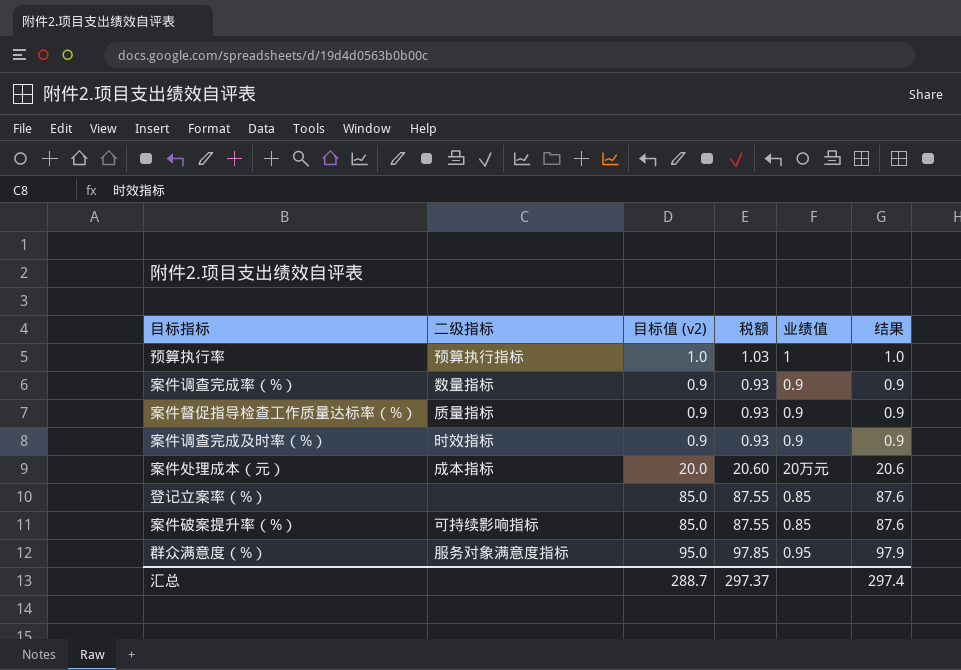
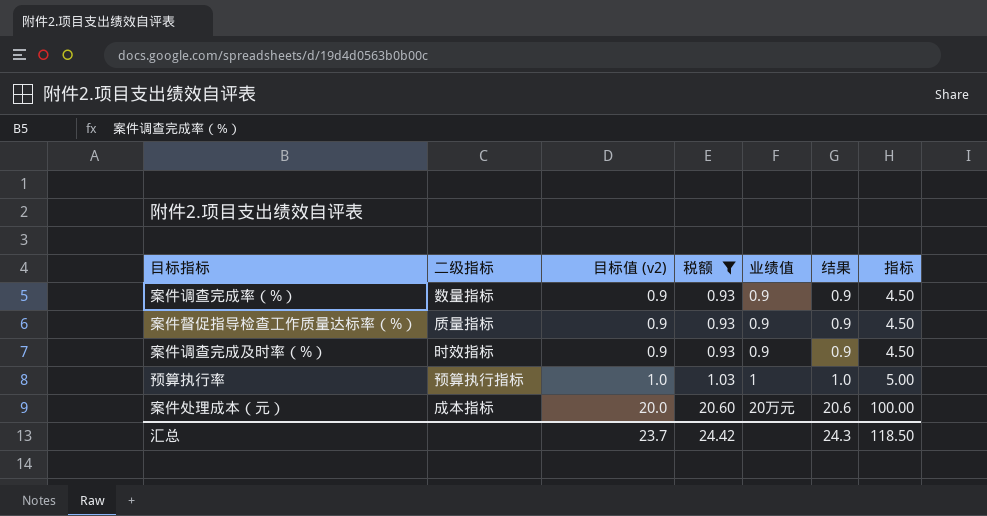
filter: none -> 税额 <= 20.60
row order: none -> 目标值 (v2) ascending
column 指标 | formula: none -> [目标值 (v2)] * 5
汇总 | 目标值 (v2): 288.7 -> 23.7
汇总 | 税额: 297.37 -> 24.42
汇总 | 结果: 297.4 -> 24.3

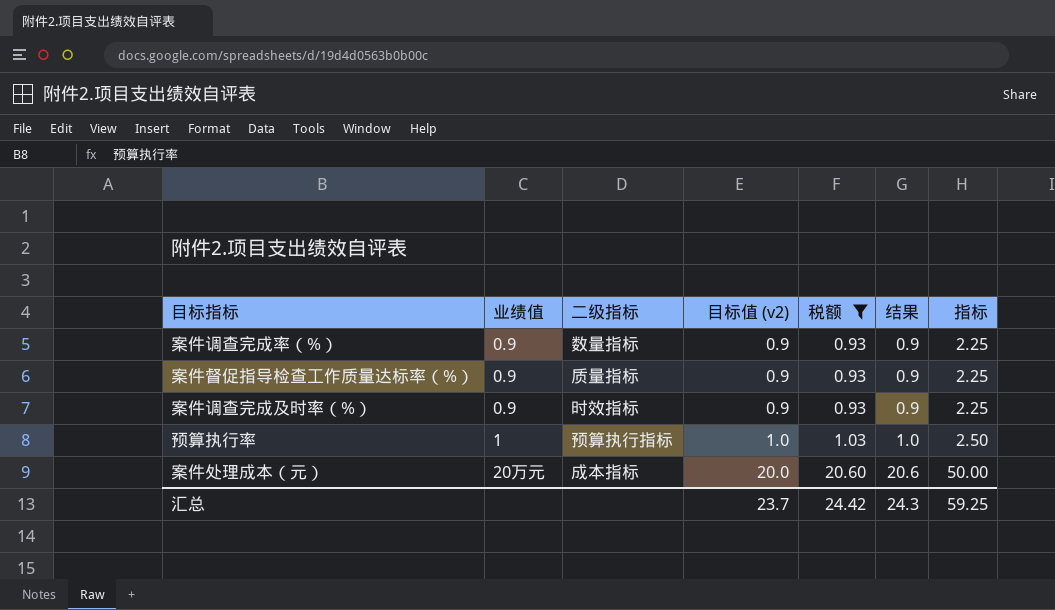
column 业绩值 | position: 5 -> 2
column 指标 | formula: [目标值 (v2)] * 5 -> [目标值 (v2)] * 2.5
汇总 | 指标: 118.50 -> 59.25

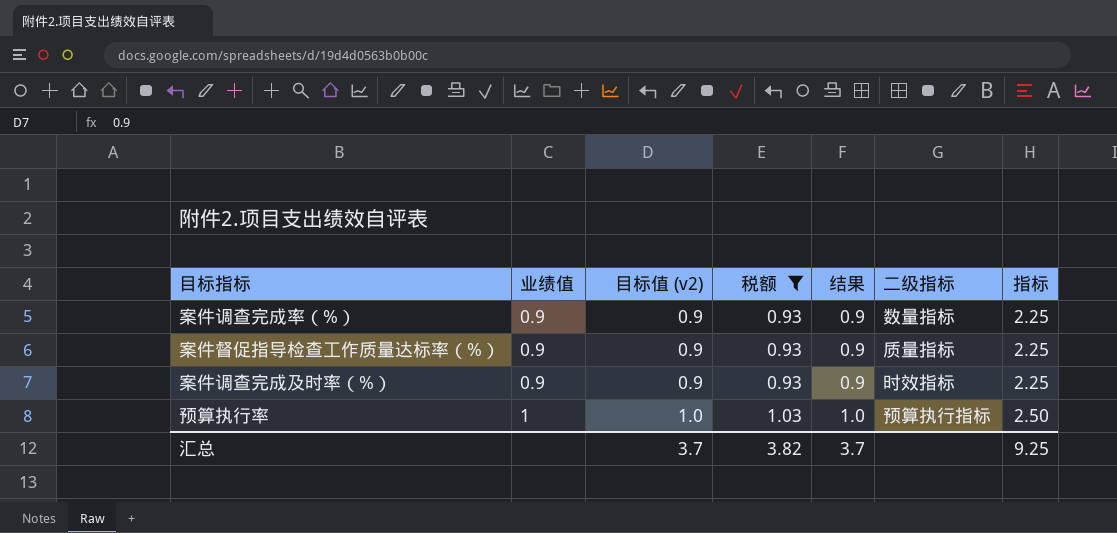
column 二级指标 | position: 3 -> 6
row 案件处理成本（元）: 20万元 | 成本指标 | 20.0 | 20.60 | 20.6 | 50.00 -> none
汇总 | 目标值 (v2): 23.7 -> 3.7
汇总 | 税额: 24.42 -> 3.82
汇总 | 结果: 24.3 -> 3.7
汇总 | 指标: 59.25 -> 9.25

